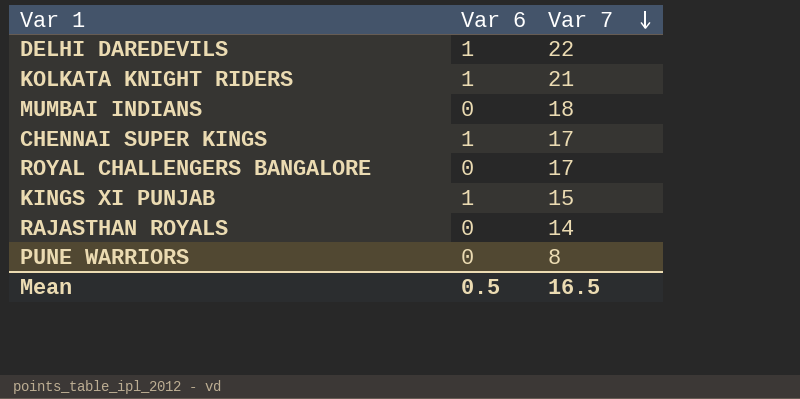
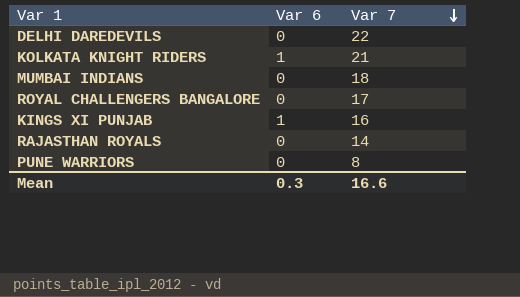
row CHENNAI SUPER KINGS: 1 | 17 -> none
DELHI DAREDEVILS | Var 6: 1 -> 0
KINGS XI PUNJAB | Var 7: 15 -> 16
Mean | Var 6: 0.5 -> 0.3
Mean | Var 7: 16.5 -> 16.6

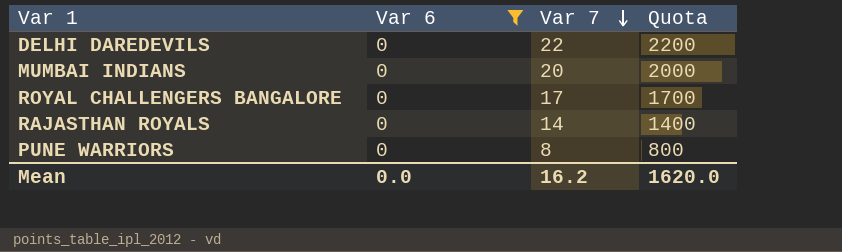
filter: none -> Var 6 = 0
column Quota | formula: none -> [Var 7] * 100
MUMBAI INDIANS | Var 7: 18 -> 20
Mean | Var 6: 0.3 -> 0.0
Mean | Var 7: 16.6 -> 16.2

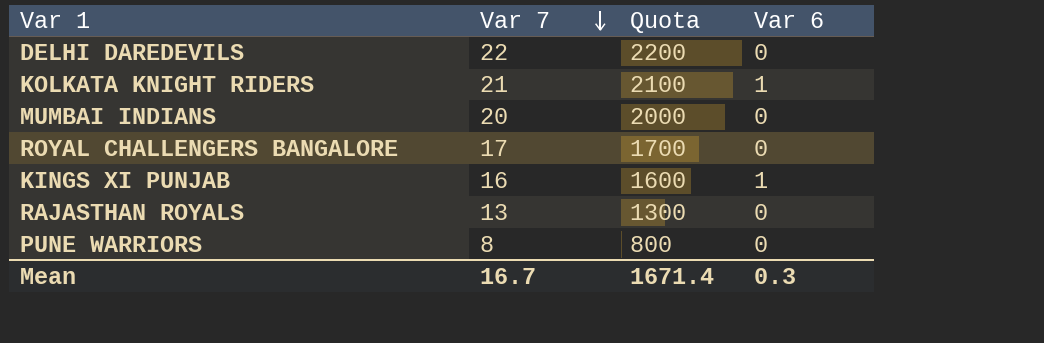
filter: Var 6 = 0 -> none
column Var 6 | position: 2 -> 4
RAJASTHAN ROYALS | Var 7: 14 -> 13
RAJASTHAN ROYALS | Quota: 1400 -> 1300
Mean | Var 7: 16.2 -> 16.7
Mean | Quota: 1620.0 -> 1671.4
Mean | Var 6: 0.0 -> 0.3

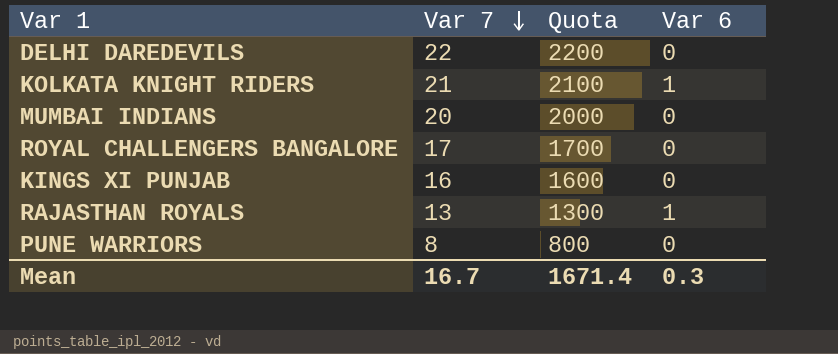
KINGS XI PUNJAB | Var 6: 1 -> 0
RAJASTHAN ROYALS | Var 6: 0 -> 1

